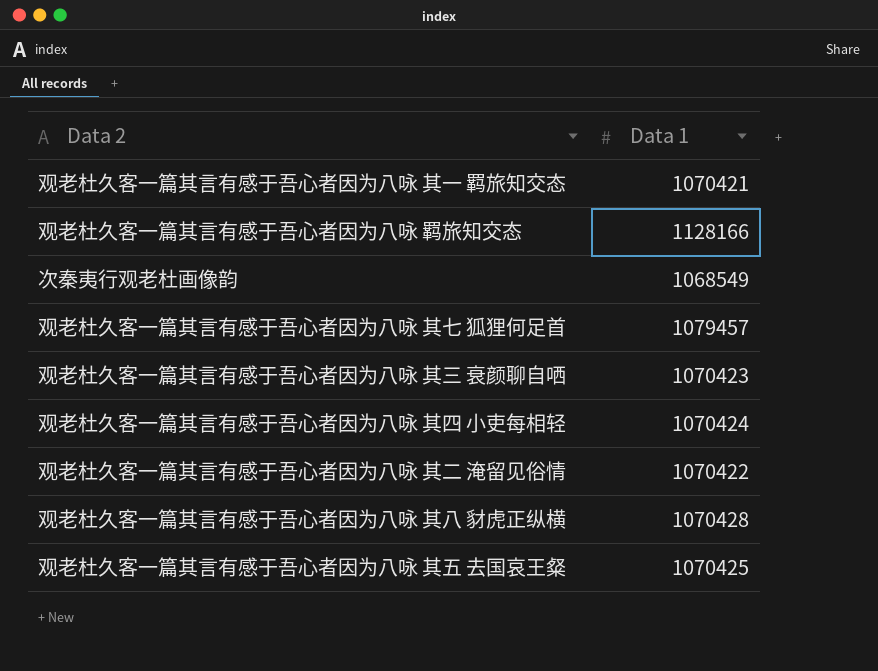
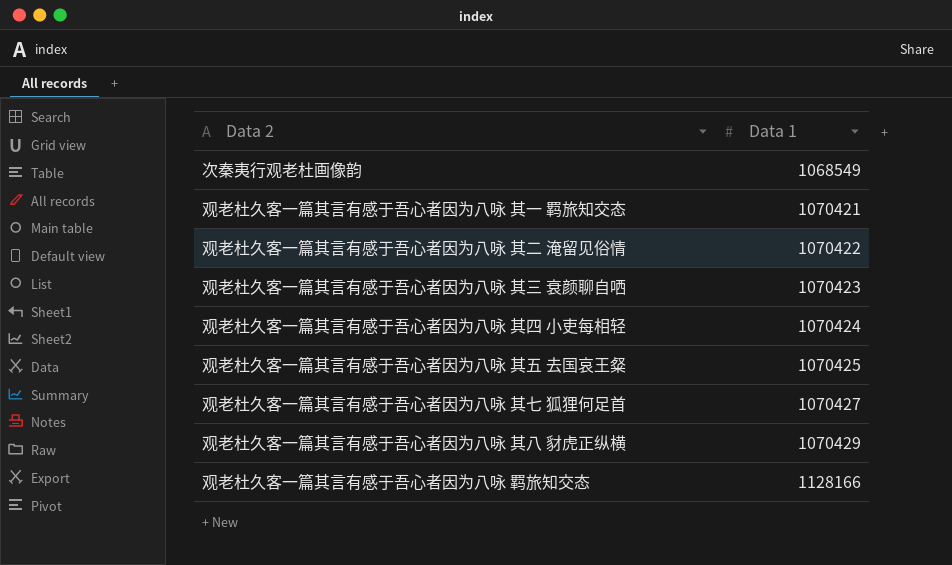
row order: none -> Data 1 ascending
观老杜久客一篇其言有感于吾心者因为八咏 其七 狐狸何足首 | Data 1: 1079457 -> 1070427
观老杜久客一篇其言有感于吾心者因为八咏 其八 豺虎正纵横 | Data 1: 1070428 -> 1070429

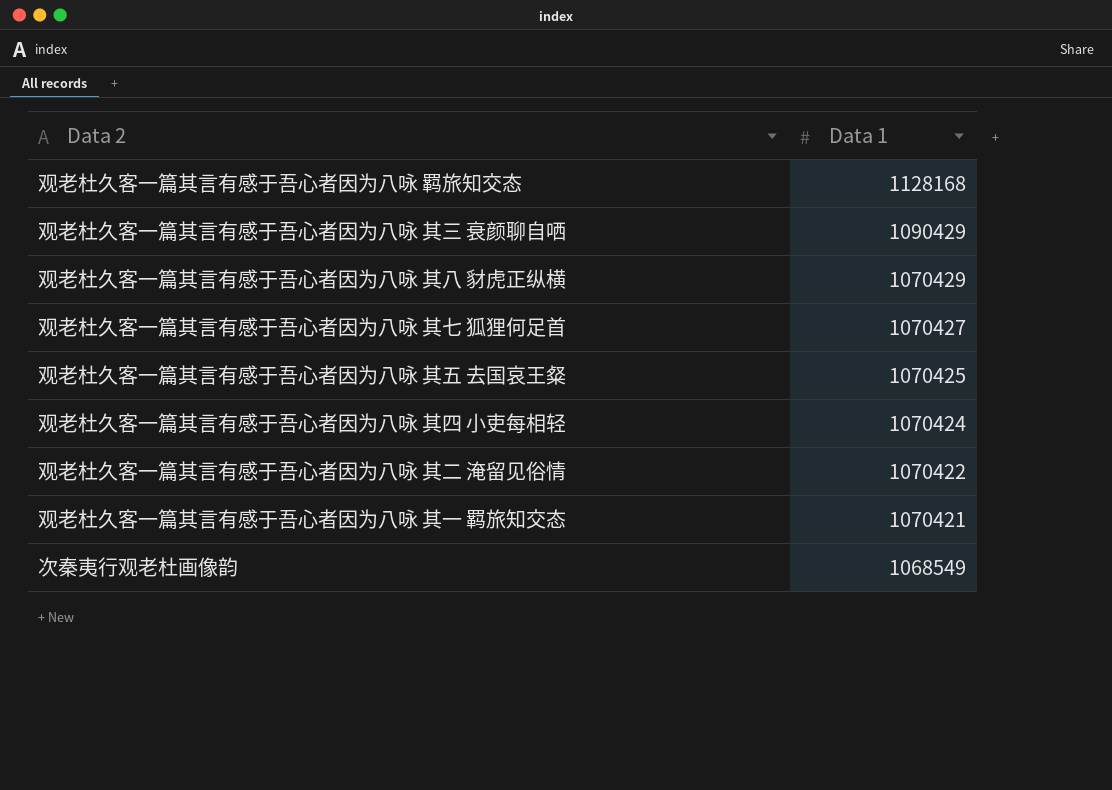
row order: Data 1 ascending -> Data 1 descending
观老杜久客一篇其言有感于吾心者因为八咏 羁旅知交态 | Data 1: 1128166 -> 1128168
观老杜久客一篇其言有感于吾心者因为八咏 其三 衰颜聊自哂 | Data 1: 1070423 -> 1090429

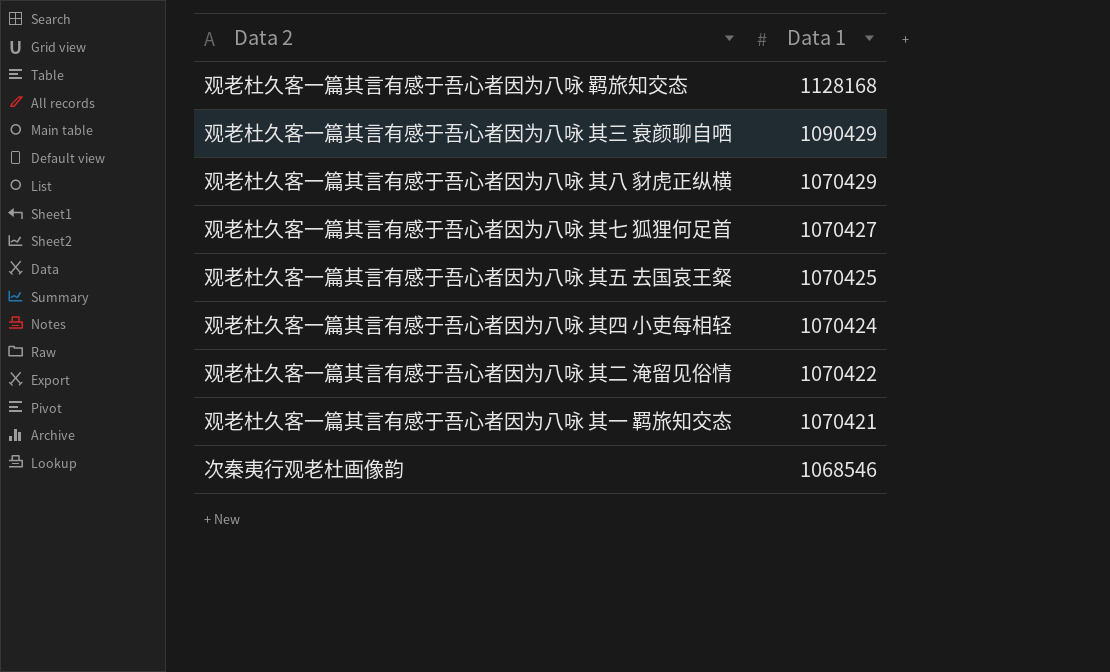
次秦夷行观老杜画像韵 | Data 1: 1068549 -> 1068546

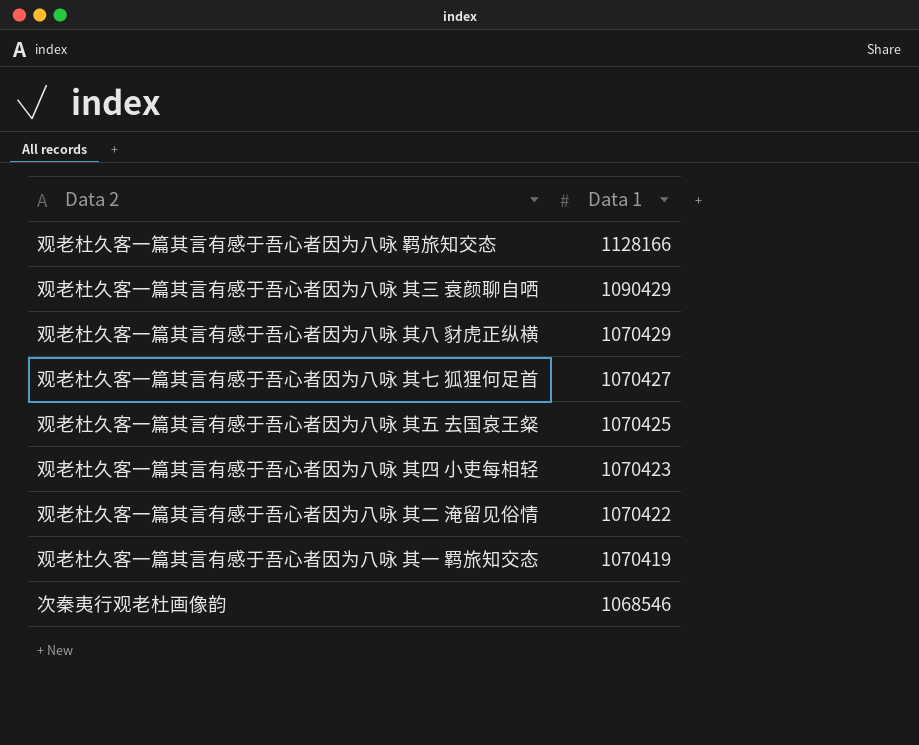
观老杜久客一篇其言有感于吾心者因为八咏 羁旅知交态 | Data 1: 1128168 -> 1128166
观老杜久客一篇其言有感于吾心者因为八咏 其四 小吏每相轻 | Data 1: 1070424 -> 1070423
观老杜久客一篇其言有感于吾心者因为八咏 其一 羁旅知交态 | Data 1: 1070421 -> 1070419

